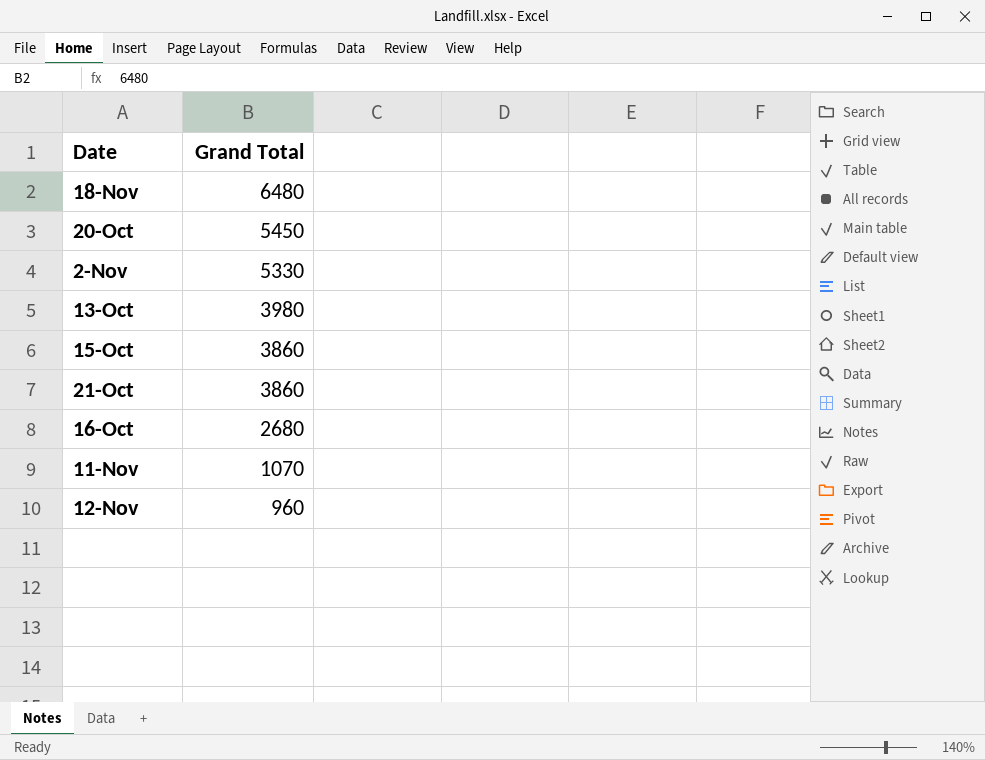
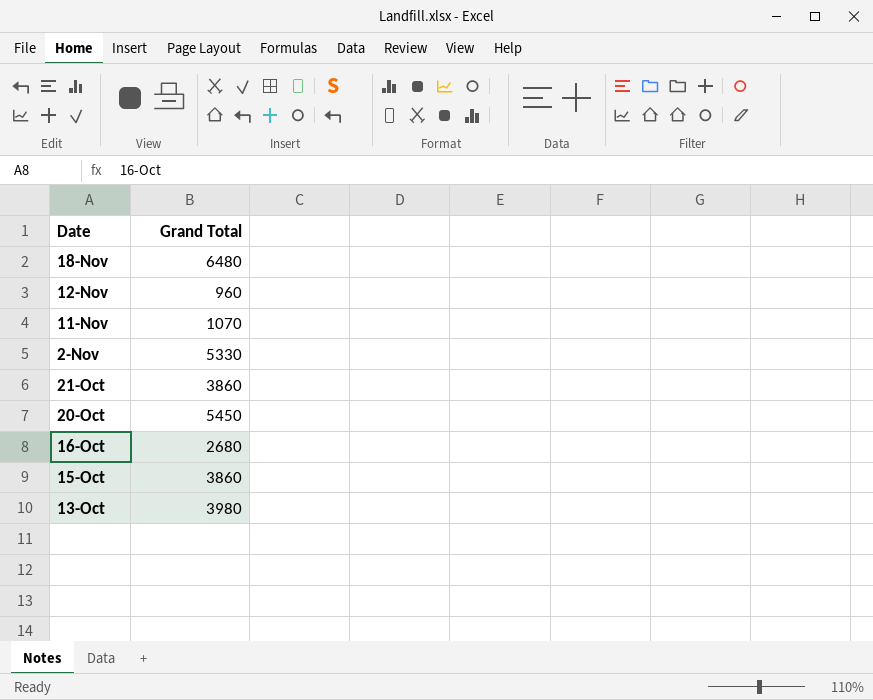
row order: Grand Total descending -> Date descending

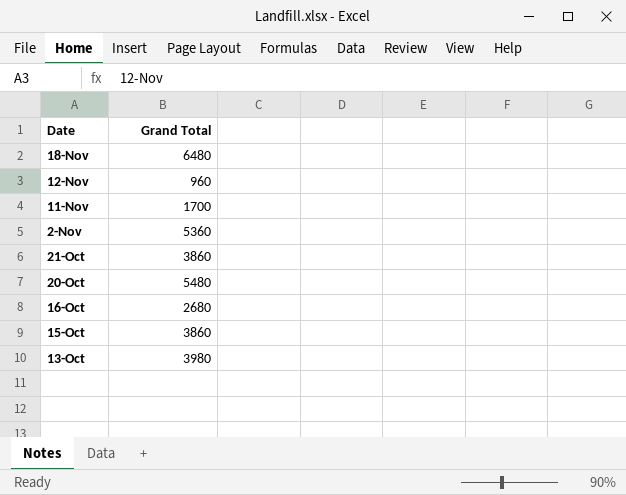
11-Nov | Grand Total: 1070 -> 1700
2-Nov | Grand Total: 5330 -> 5360
20-Oct | Grand Total: 5450 -> 5480

